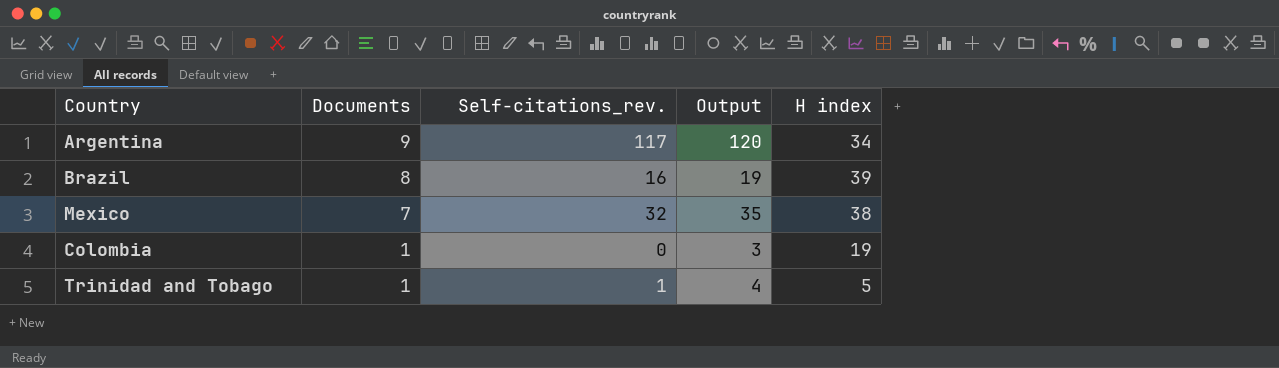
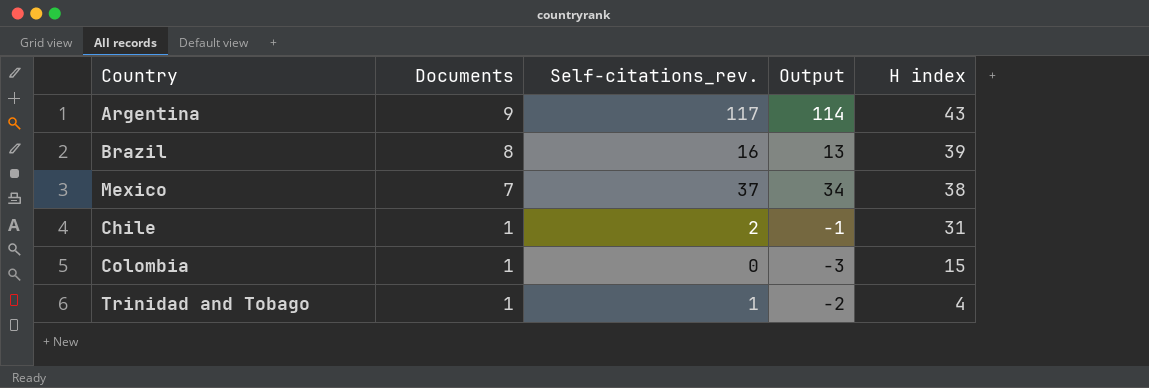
column Output | formula: [Self-citations_rev.] + 3 -> [Self-citations_rev.] - 3
Argentina | H index: 34 -> 43
Mexico | Self-citations_rev.: 32 -> 37
row Chile: none -> 1 | 2 | -1 | 31
Colombia | H index: 19 -> 15
Trinidad and Tobago | H index: 5 -> 4

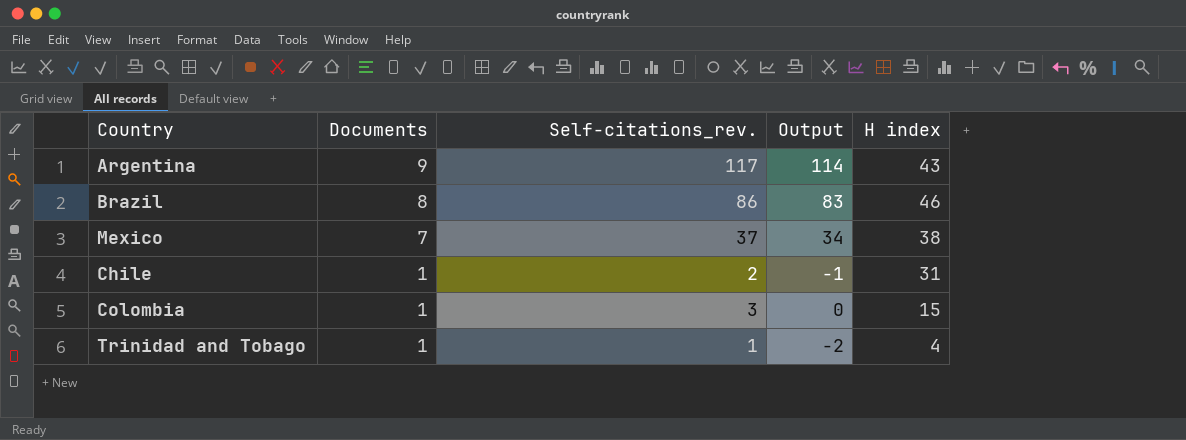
Brazil | Self-citations_rev.: 16 -> 86
Brazil | Output: 13 -> 83
Brazil | H index: 39 -> 46
Colombia | Self-citations_rev.: 0 -> 3
Colombia | Output: -3 -> 0

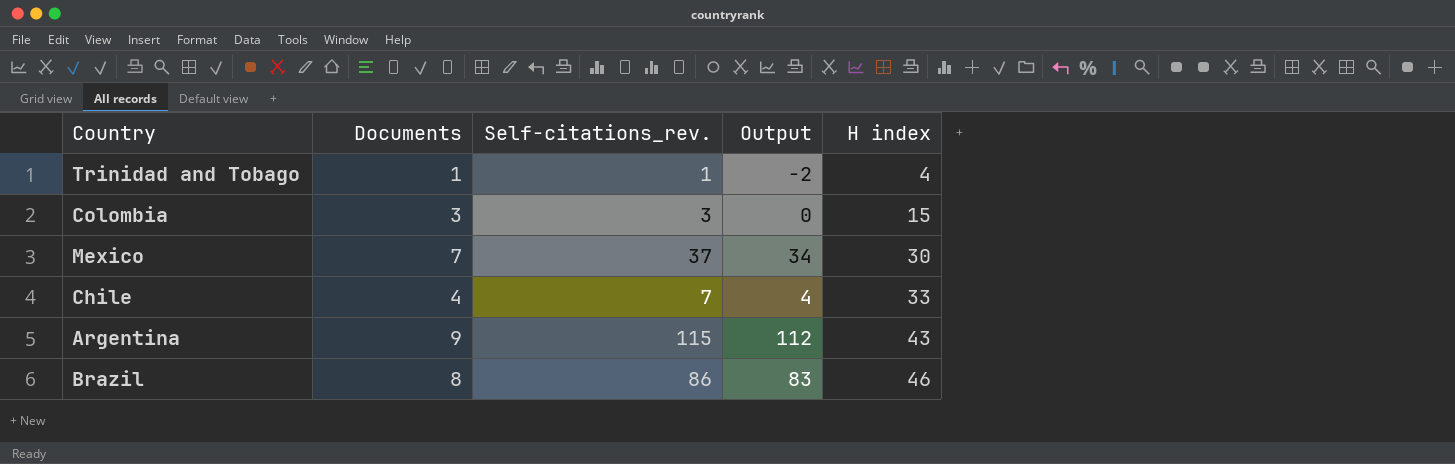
row order: Documents descending -> H index ascending
Colombia | Documents: 1 -> 3
Mexico | H index: 38 -> 30
Chile | Documents: 1 -> 4
Chile | Self-citations_rev.: 2 -> 7
Chile | Output: -1 -> 4
Chile | H index: 31 -> 33
Argentina | Self-citations_rev.: 117 -> 115
Argentina | Output: 114 -> 112

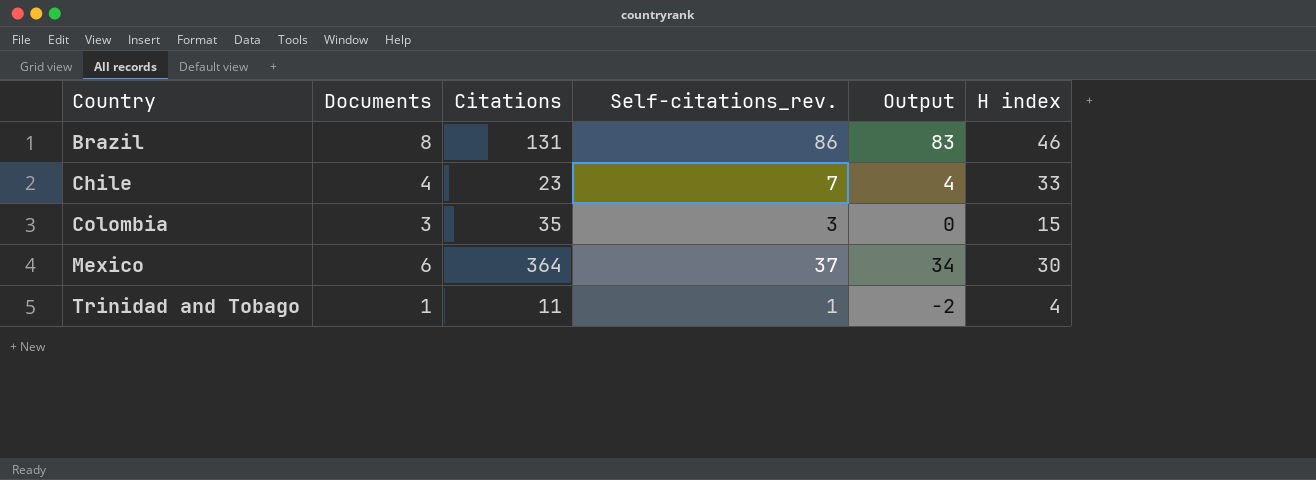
row order: H index ascending -> Country ascending
column Citations | position: none -> 3
row Argentina: 9 | 115 | 112 | 43 -> none
Mexico | Documents: 7 -> 6

